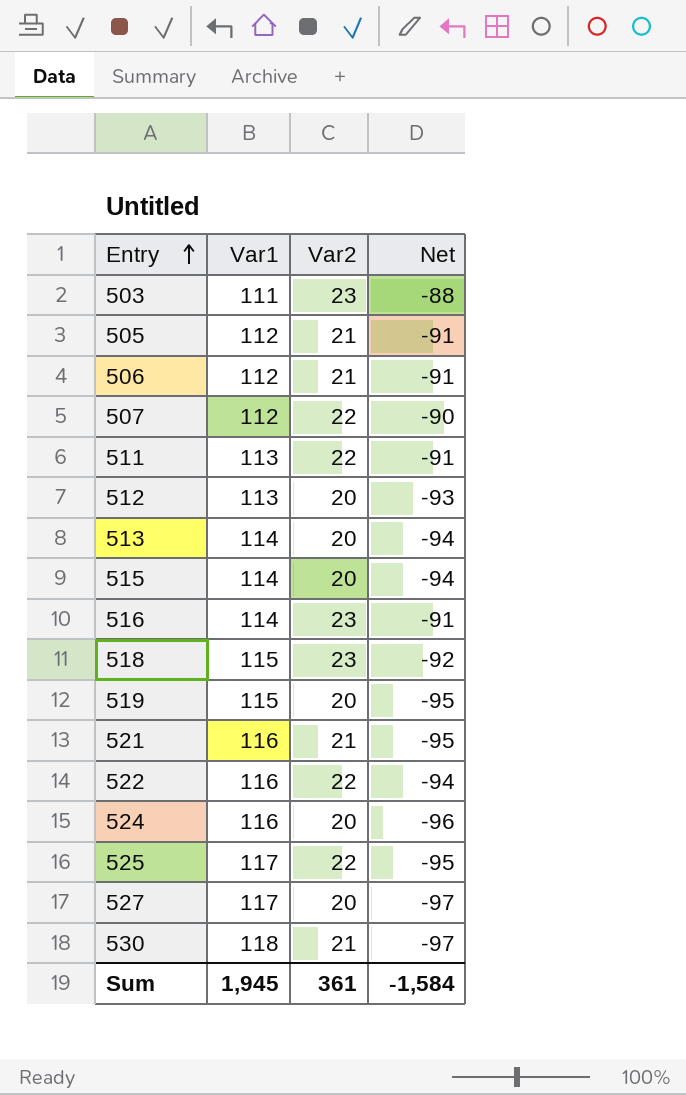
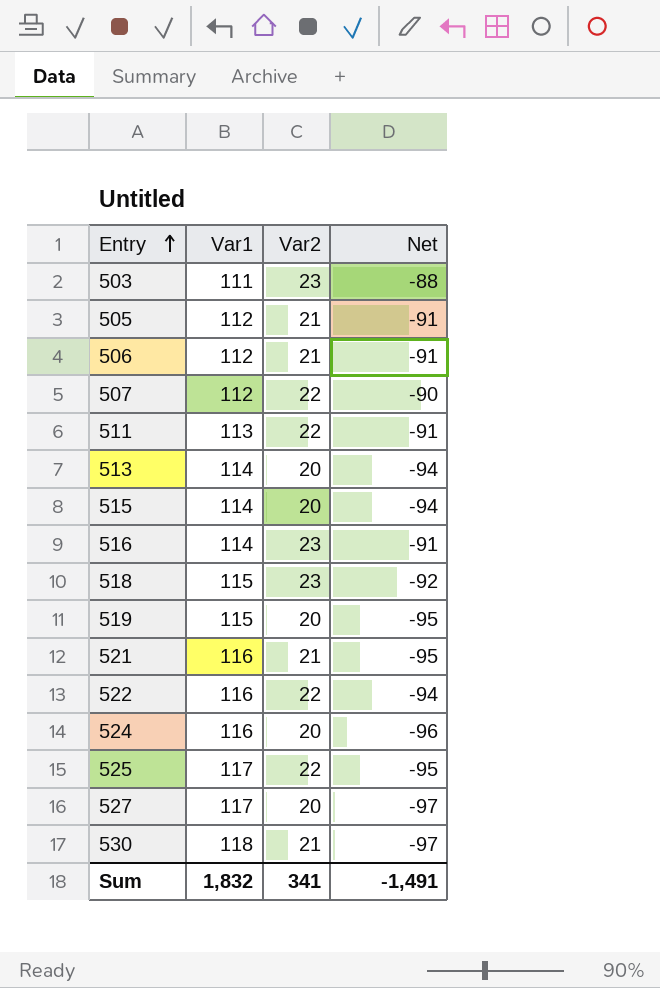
row 512: 113 | 20 | -93 -> none
Sum | Var1: 1,945 -> 1,832
Sum | Var2: 361 -> 341
Sum | Net: -1,584 -> -1,491

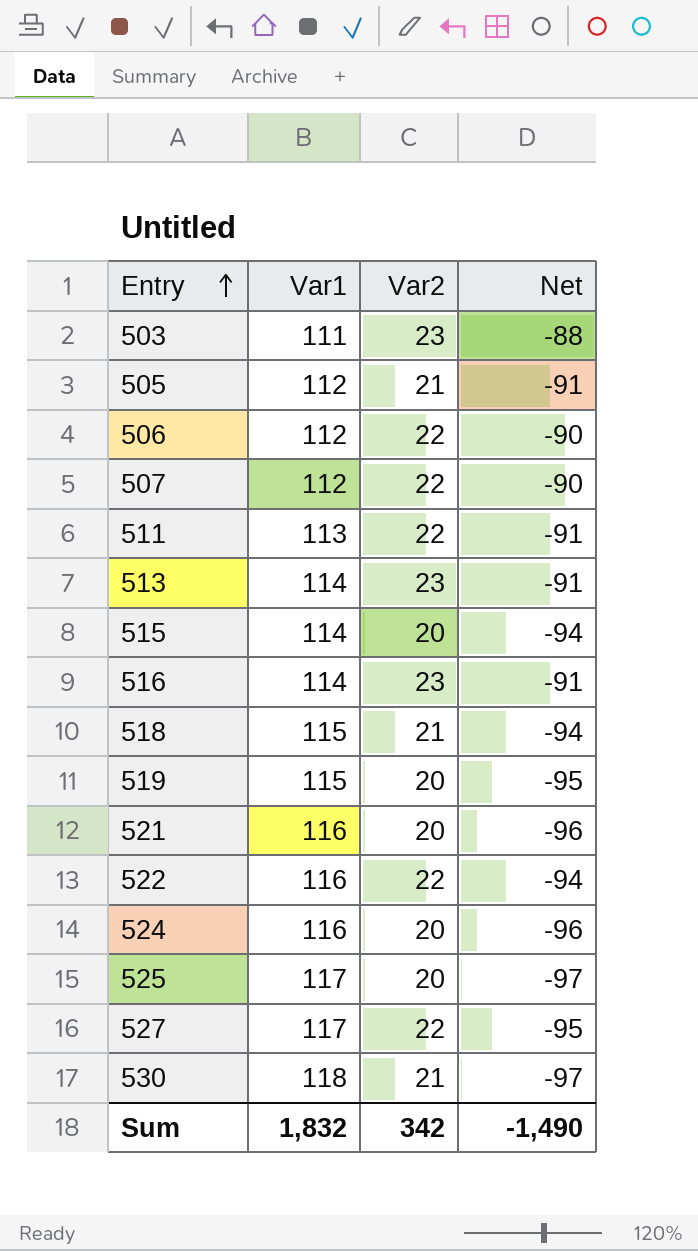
506 | Var2: 21 -> 22
506 | Net: -91 -> -90
513 | Var2: 20 -> 23
513 | Net: -94 -> -91
518 | Var2: 23 -> 21
518 | Net: -92 -> -94
521 | Var2: 21 -> 20
521 | Net: -95 -> -96
525 | Var2: 22 -> 20
525 | Net: -95 -> -97
527 | Var2: 20 -> 22
527 | Net: -97 -> -95
Sum | Var2: 341 -> 342
Sum | Net: -1,491 -> -1,490

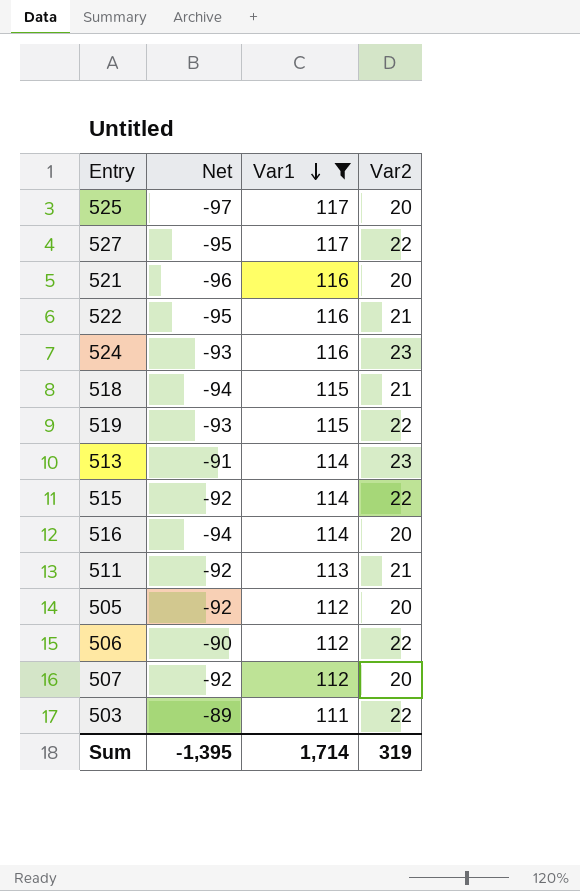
filter: none -> Var1 != 118
row order: Entry ascending -> Var1 descending
column Net | position: 4 -> 2
522 | Net: -94 -> -95
522 | Var2: 22 -> 21
524 | Net: -96 -> -93
524 | Var2: 20 -> 23
519 | Net: -95 -> -93
519 | Var2: 20 -> 22
515 | Net: -94 -> -92
515 | Var2: 20 -> 22
516 | Net: -91 -> -94
516 | Var2: 23 -> 20
511 | Net: -91 -> -92
511 | Var2: 22 -> 21
505 | Net: -91 -> -92
505 | Var2: 21 -> 20
507 | Net: -90 -> -92
507 | Var2: 22 -> 20
503 | Net: -88 -> -89
503 | Var2: 23 -> 22
Sum | Net: -1,490 -> -1,395
Sum | Var1: 1,832 -> 1,714
Sum | Var2: 342 -> 319

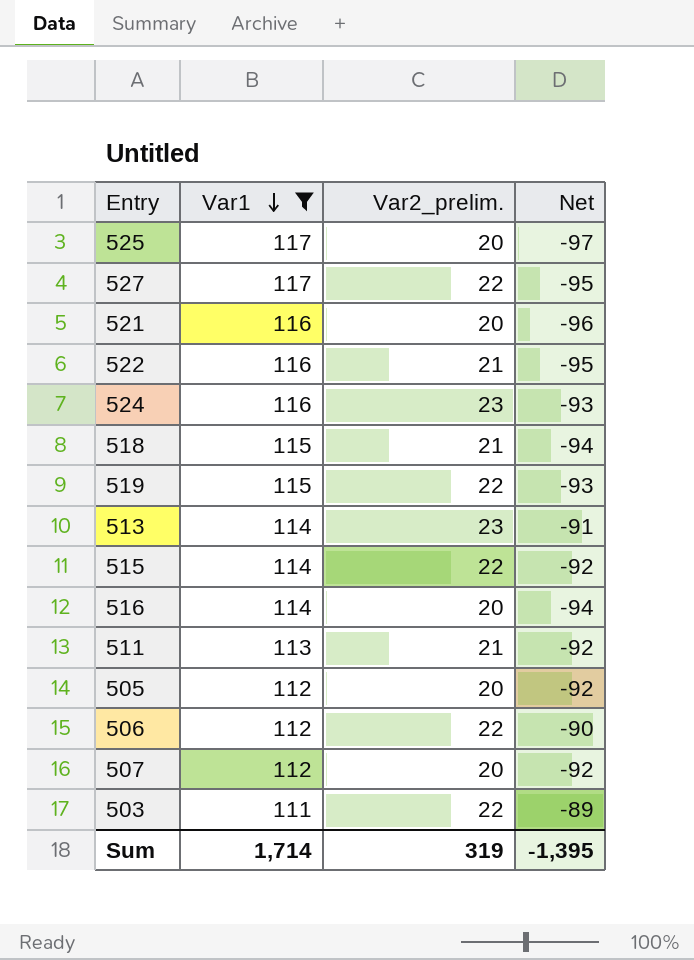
column name: Var2 -> Var2_prelim.
column Net | position: 2 -> 4

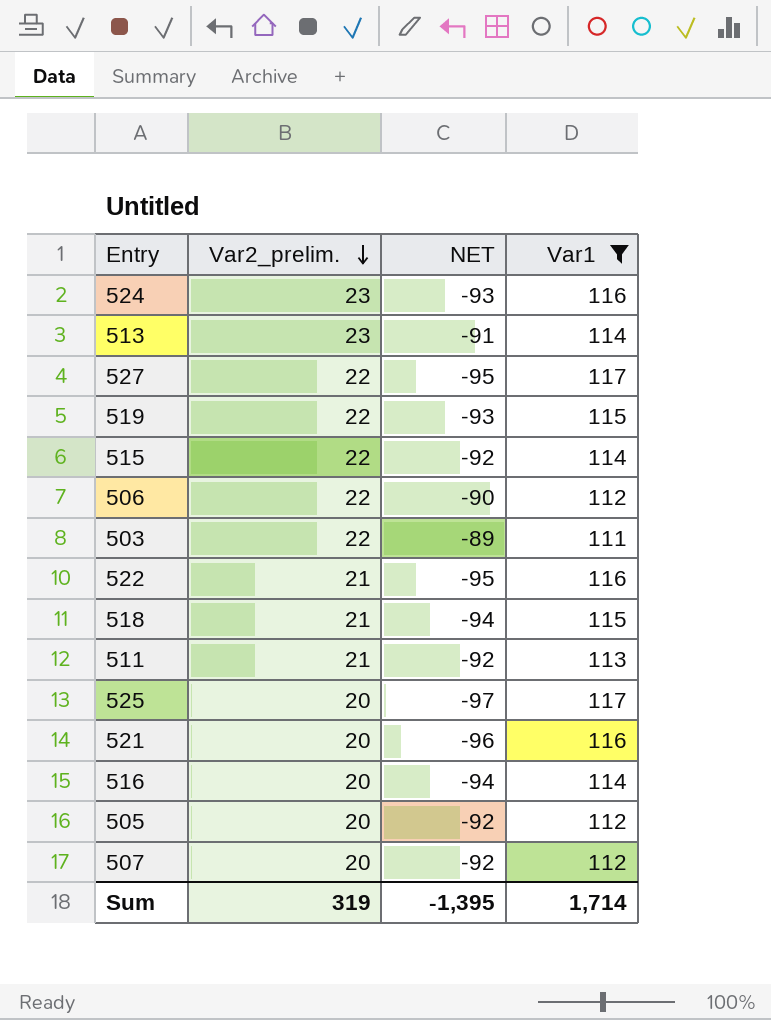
row order: Var1 descending -> Var2_prelim. descending
column name: Net -> NET
column Var1 | position: 2 -> 4

